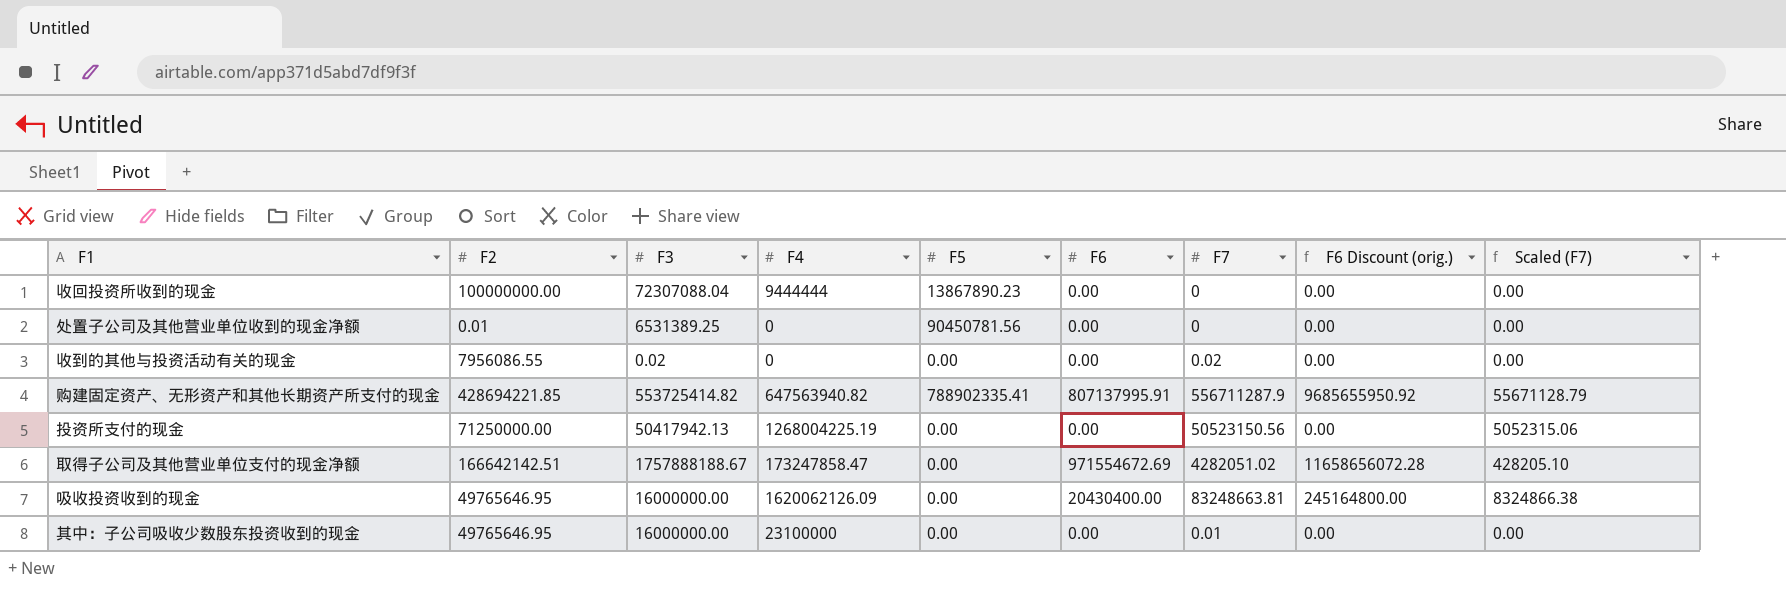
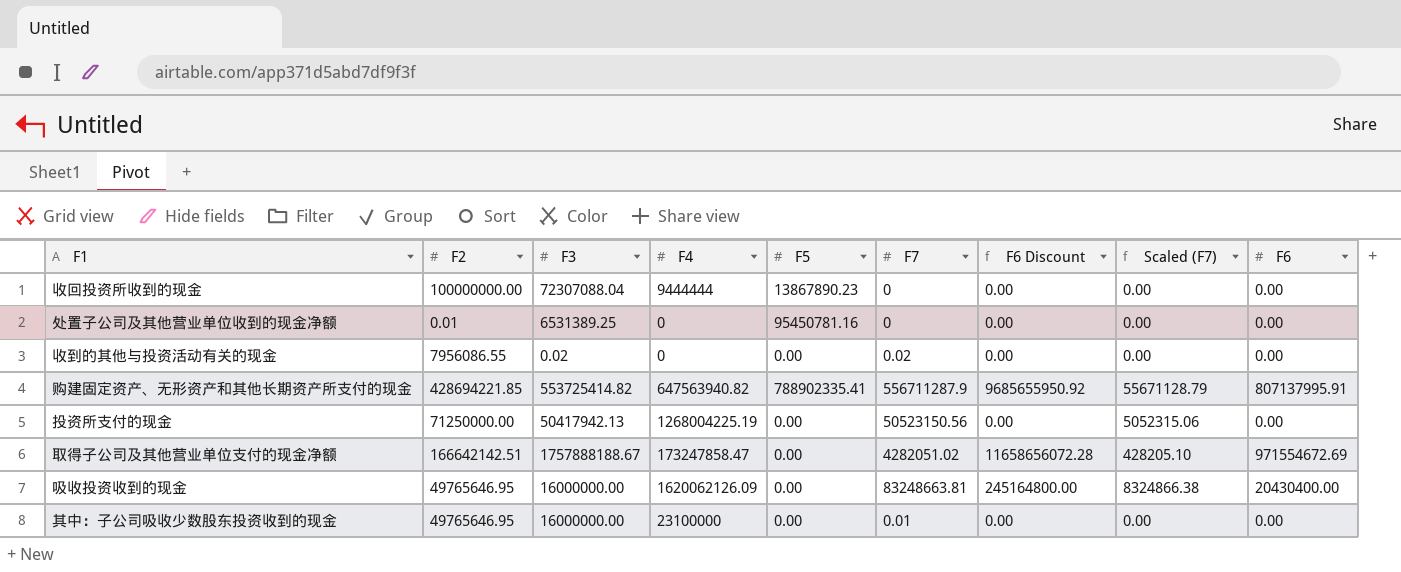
column name: F6 Discount (orig.) -> F6 Discount
column F6 | position: 6 -> 9
处置子公司及其他营业单位收到的现金净额 | F5: 90450781.56 -> 95450781.16

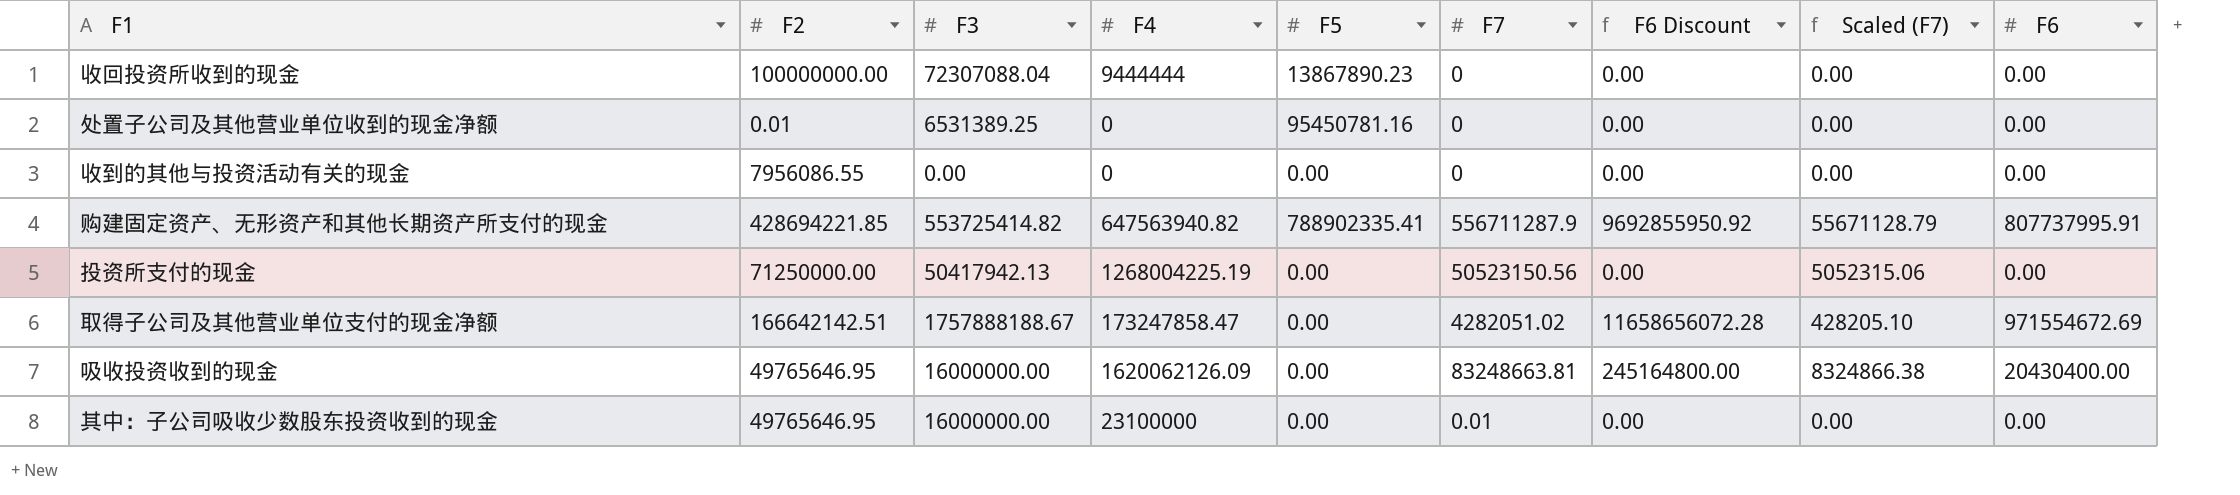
收到的其他与投资活动有关的现金 | F3: 0.02 -> 0.00
收到的其他与投资活动有关的现金 | F7: 0.02 -> 0
购建固定资产、无形资产和其他长期资产所支付的现金 | F6 Discount: 9685655950.92 -> 9692855950.92
购建固定资产、无形资产和其他长期资产所支付的现金 | F6: 807137995.91 -> 807737995.91

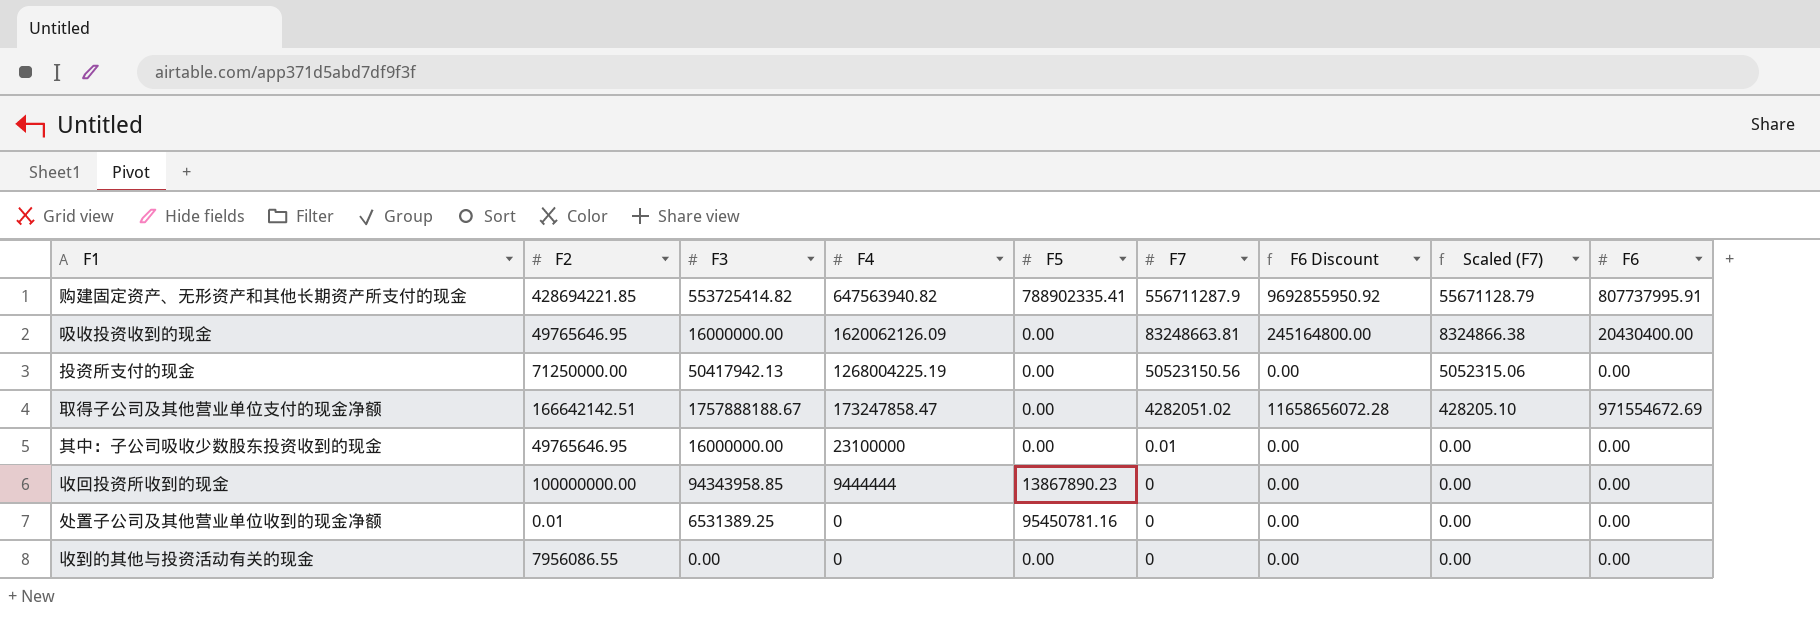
row order: none -> F7 descending
收回投资所收到的现金 | F3: 72307088.04 -> 94343958.85

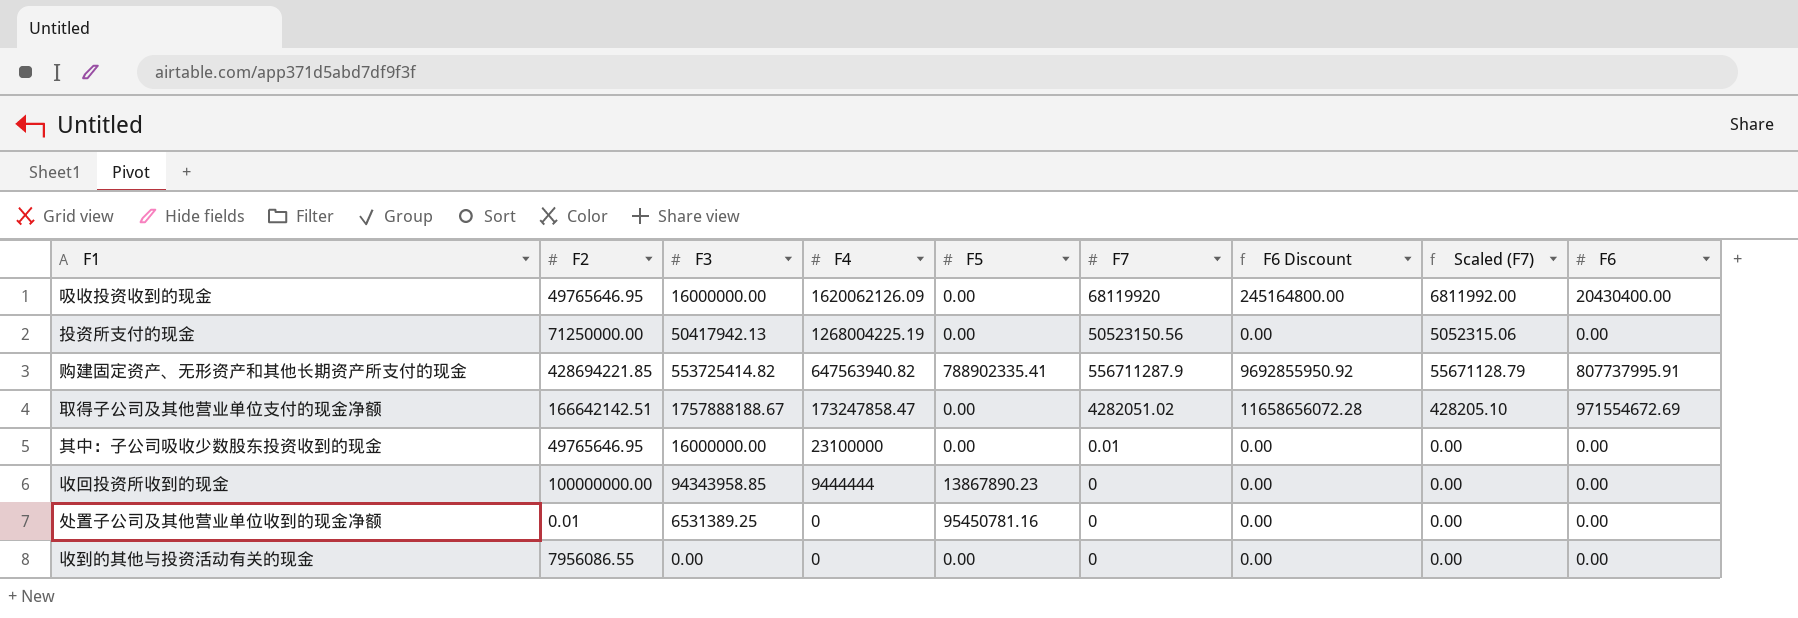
row order: F7 descending -> F4 descending
吸收投资收到的现金 | F7: 83248663.81 -> 68119920
吸收投资收到的现金 | Scaled (F7): 8324866.38 -> 6811992.00

